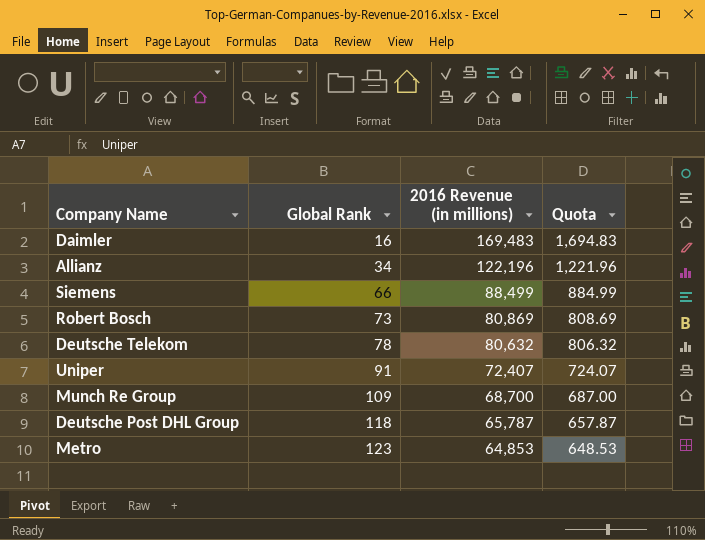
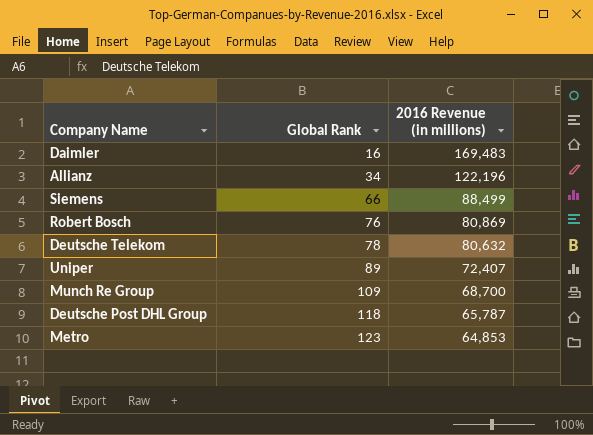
column Quota | formula: [2016 Revenue (in millions)] * 0.01 -> none
Robert Bosch | Global Rank: 73 -> 76
Uniper | Global Rank: 91 -> 89

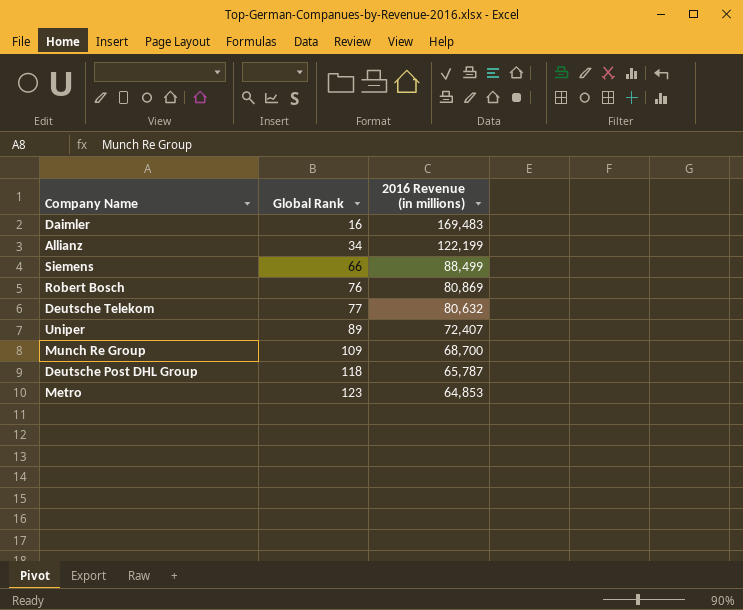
Allianz | 2016 Revenue (in millions): 122,196 -> 122,199
Deutsche Telekom | Global Rank: 78 -> 77

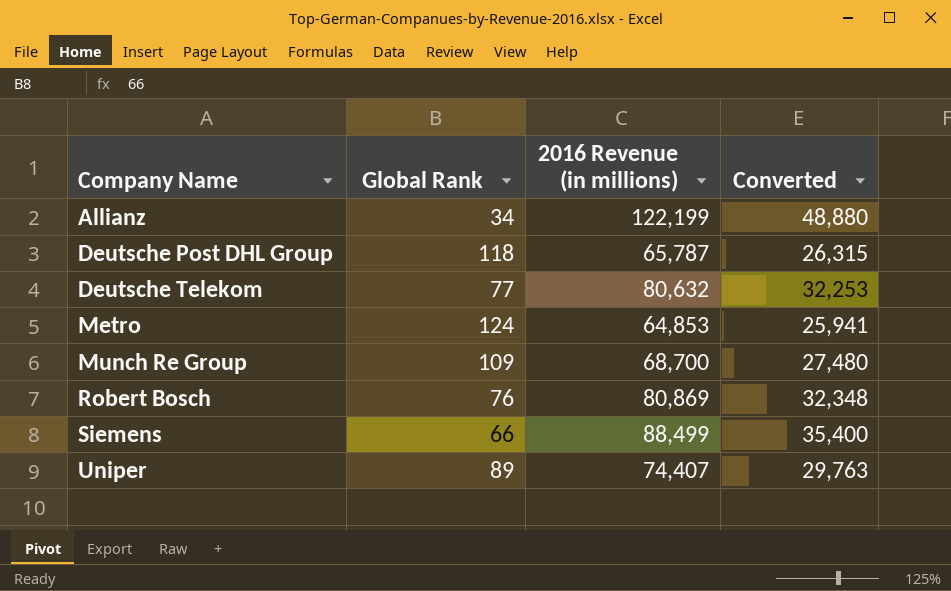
row order: Global Rank ascending -> Company Name ascending
column Converted | formula: none -> [2016 Revenue (in millions)] * 0.4
row Daimler: 16 | 169,483 -> none
Metro | Global Rank: 123 -> 124
Uniper | 2016 Revenue (in millions): 72,407 -> 74,407

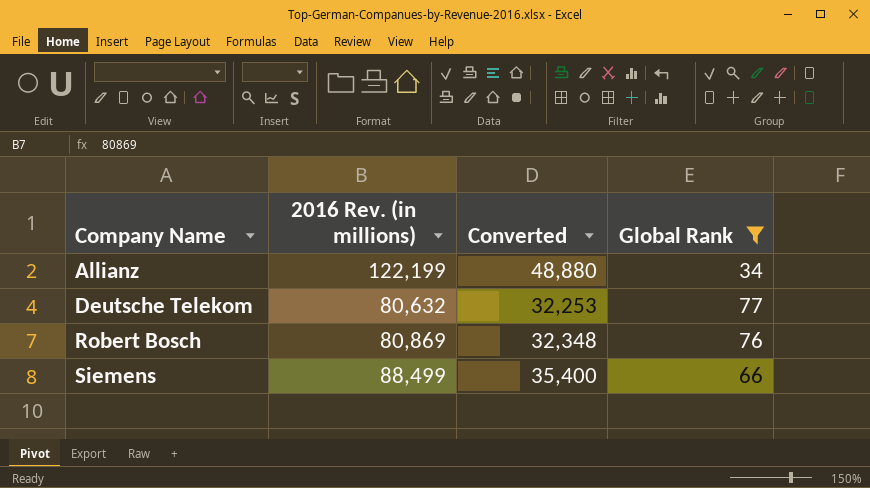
filter: none -> Global Rank <= 77
column name: 2016 Revenue (in millions) -> 2016 Rev. (in millions)
column Global Rank | position: 2 -> 4

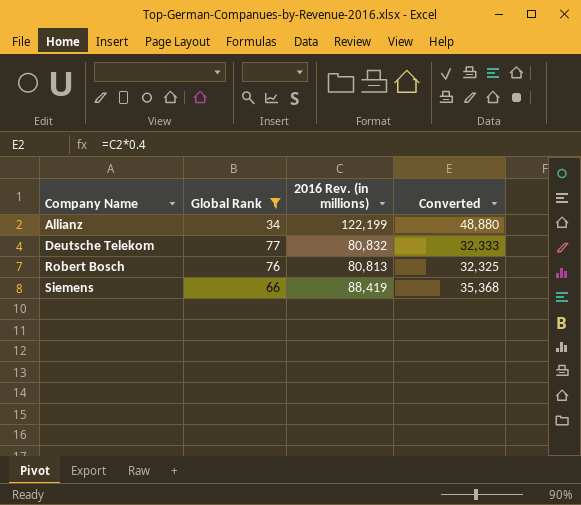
column Global Rank | position: 4 -> 2
Deutsche Telekom | 2016 Rev. (in millions): 80,632 -> 80,832
Deutsche Telekom | Converted: 32,253 -> 32,333
Robert Bosch | 2016 Rev. (in millions): 80,869 -> 80,813
Robert Bosch | Converted: 32,348 -> 32,325
Siemens | 2016 Rev. (in millions): 88,499 -> 88,419
Siemens | Converted: 35,400 -> 35,368

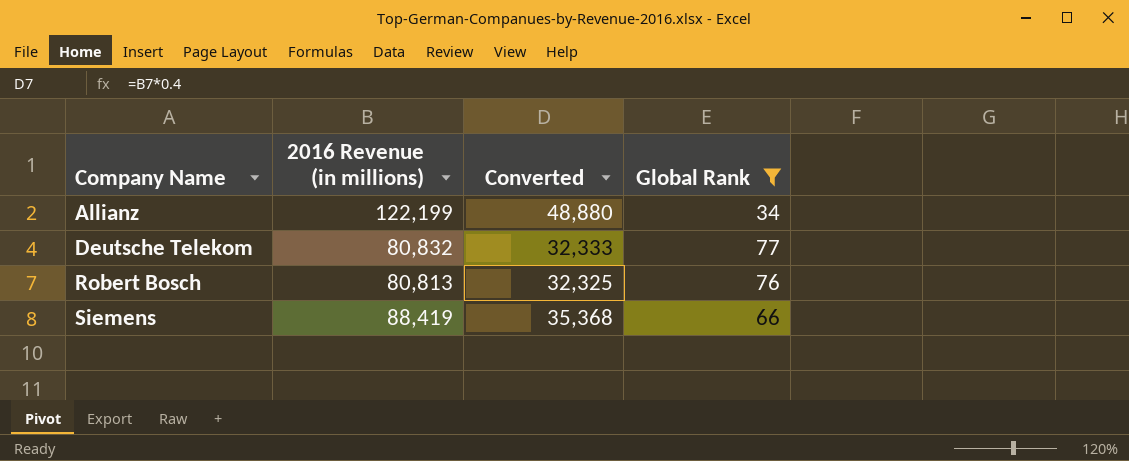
column name: 2016 Rev. (in millions) -> 2016 Revenue (in millions)
column Global Rank | position: 2 -> 4

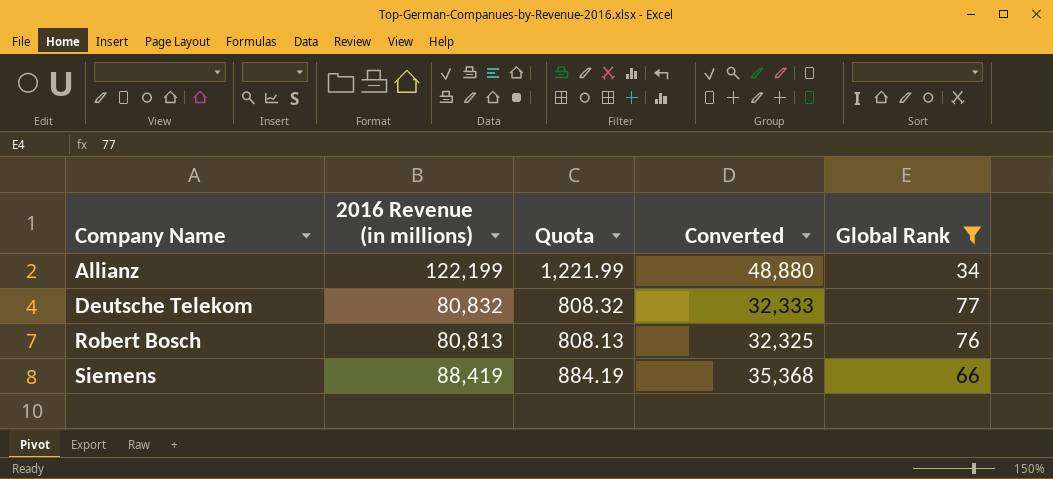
column Quota | formula: none -> [2016 Revenue (in millions)] * 0.01

